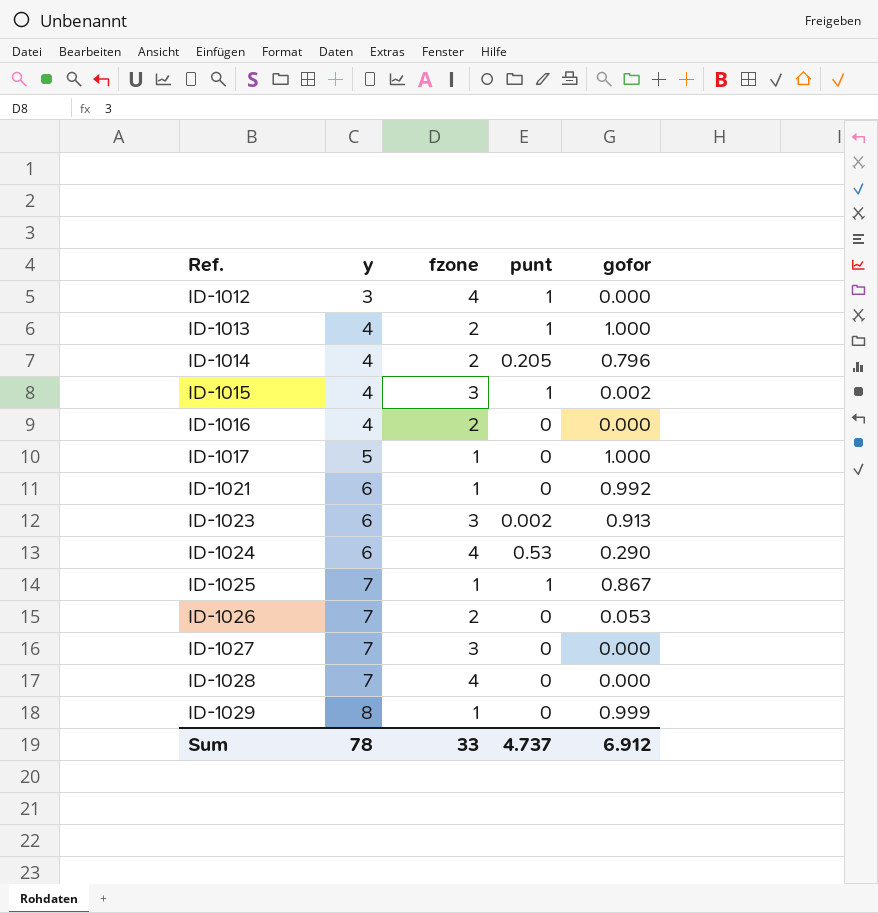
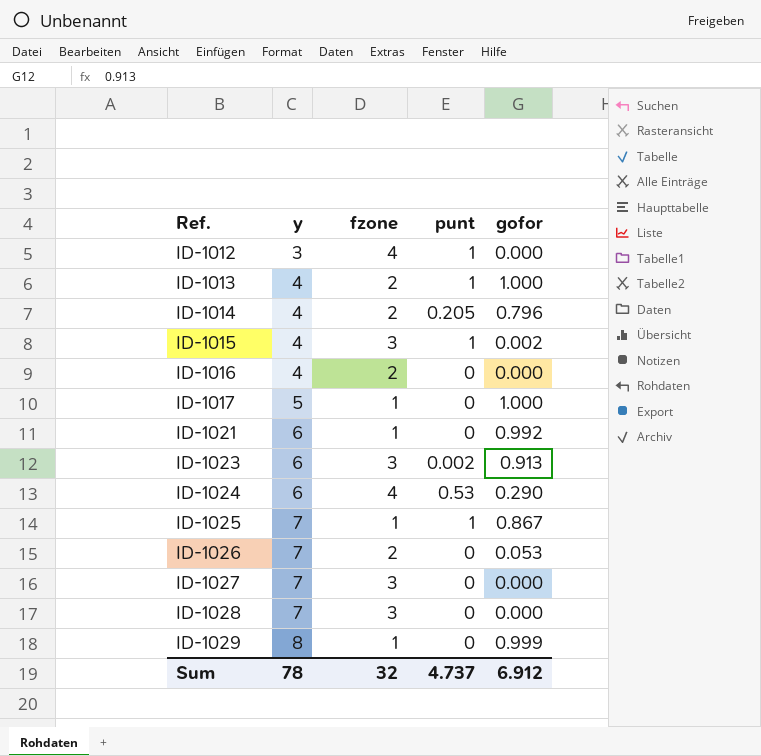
ID-1028 | fzone: 4 -> 3
Sum | fzone: 33 -> 32

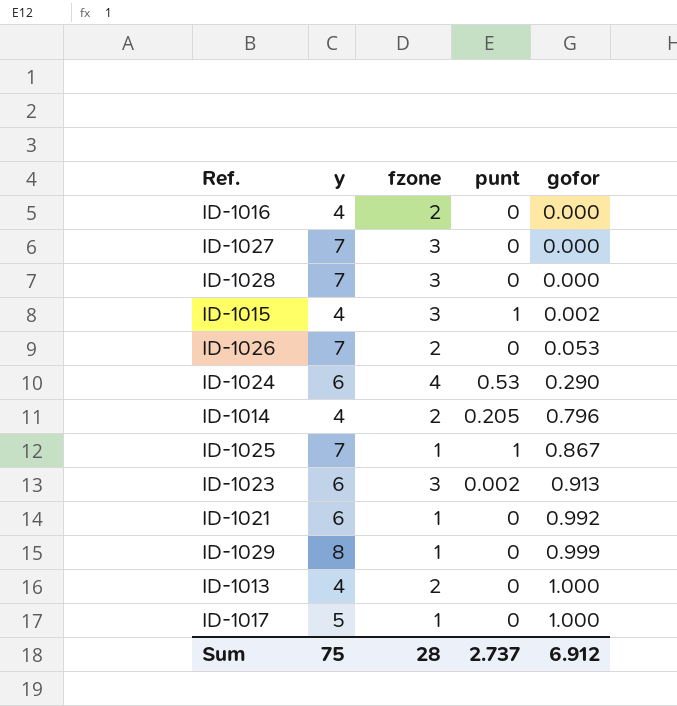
row order: Ref. ascending -> gofor ascending
row ID-1012: 3 | 4 | 1 | 0.000 -> none
ID-1013 | punt: 1 -> 0
Sum | y: 78 -> 75
Sum | fzone: 32 -> 28
Sum | punt: 4.737 -> 2.737

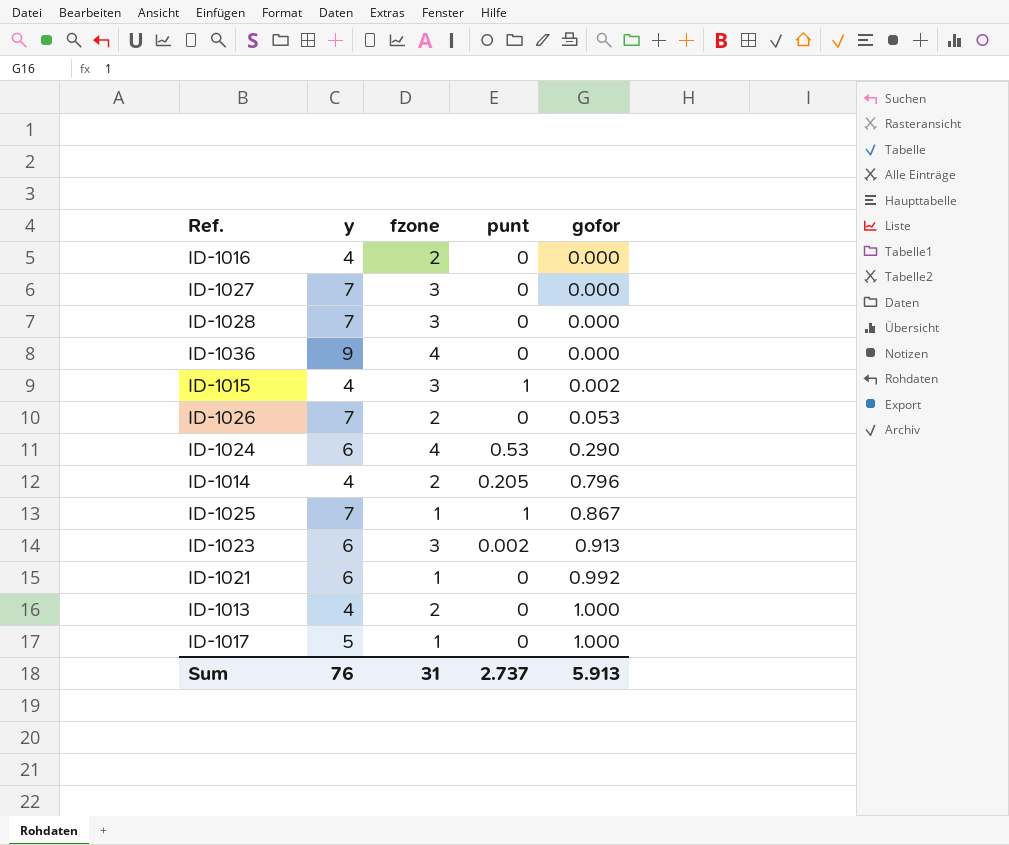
row ID-1029: 8 | 1 | 0 | 0.999 -> none
row ID-1036: none -> 9 | 4 | 0 | 0.000
Sum | y: 75 -> 76
Sum | fzone: 28 -> 31
Sum | gofor: 6.912 -> 5.913

